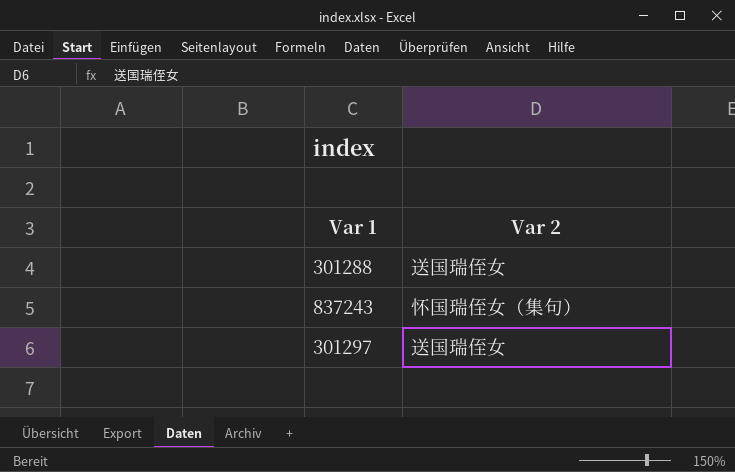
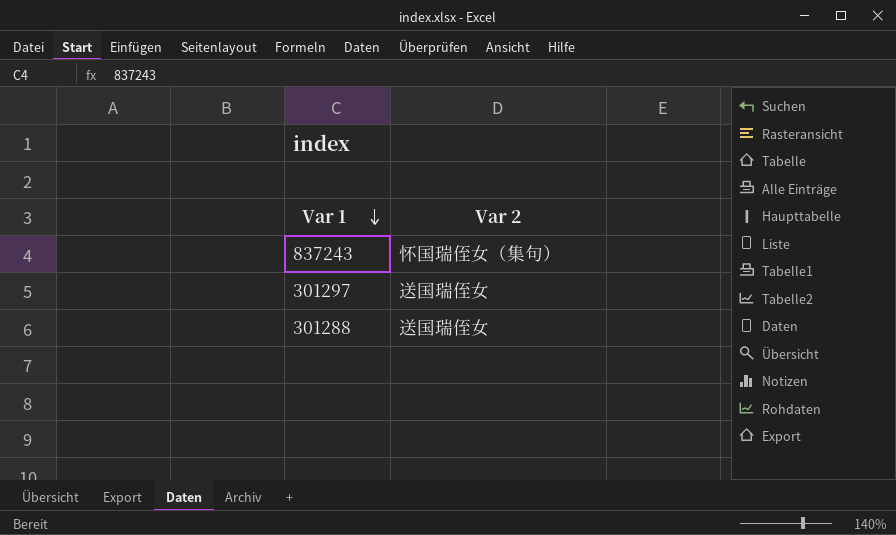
row order: none -> Var 1 descending

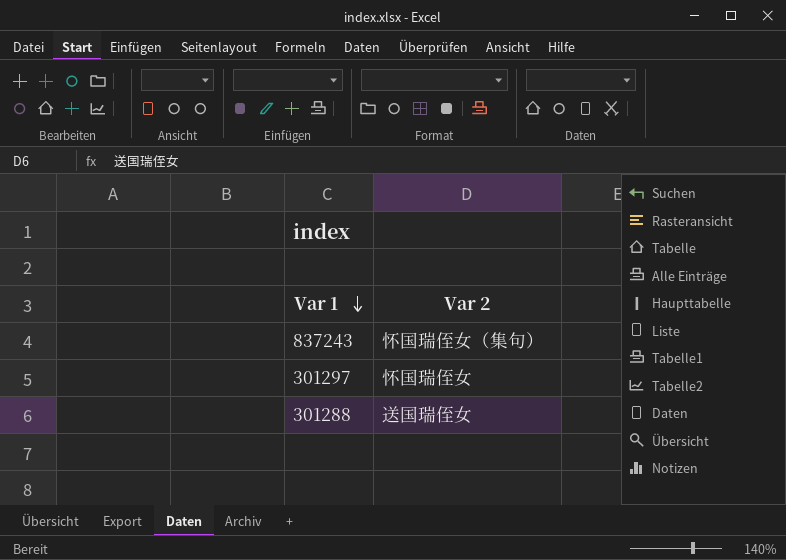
301297 | Var 2: 送国瑞侄女 -> 怀国瑞侄女

